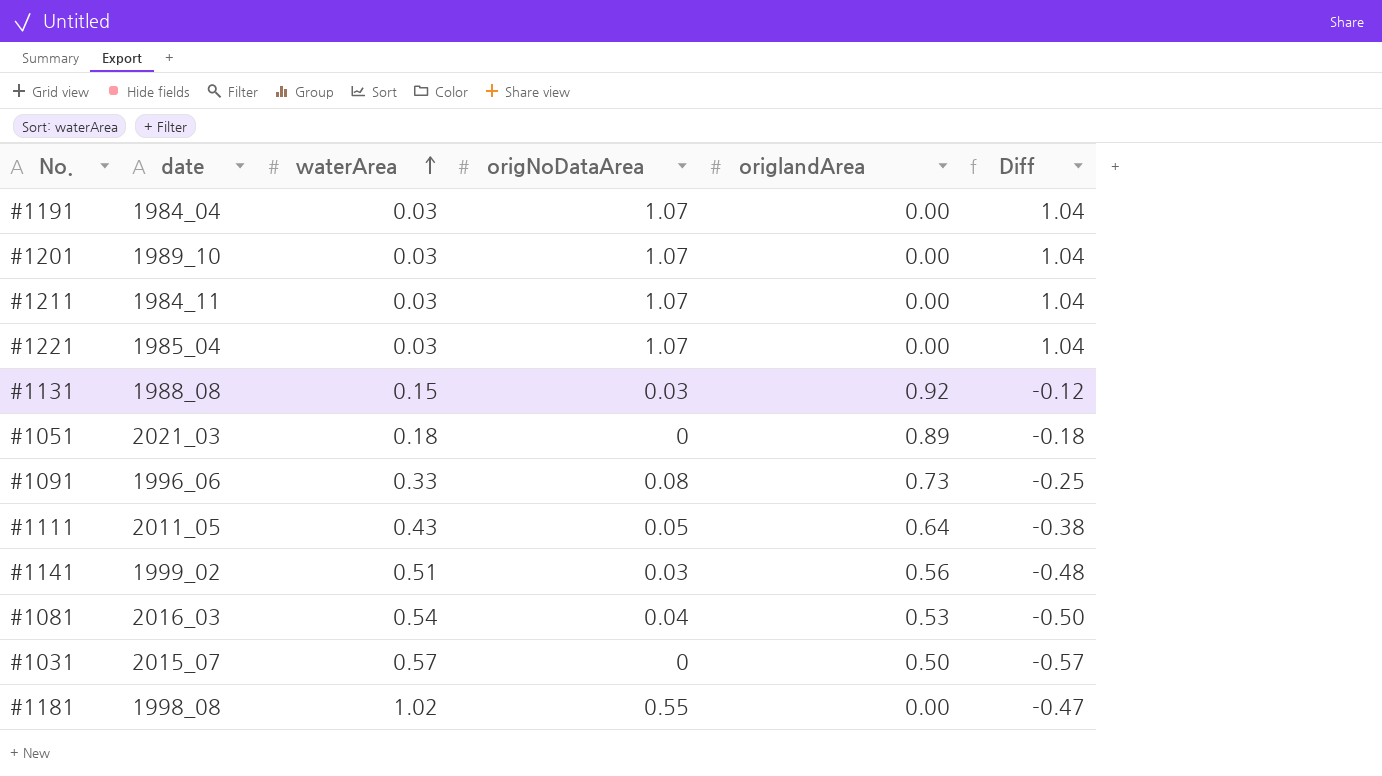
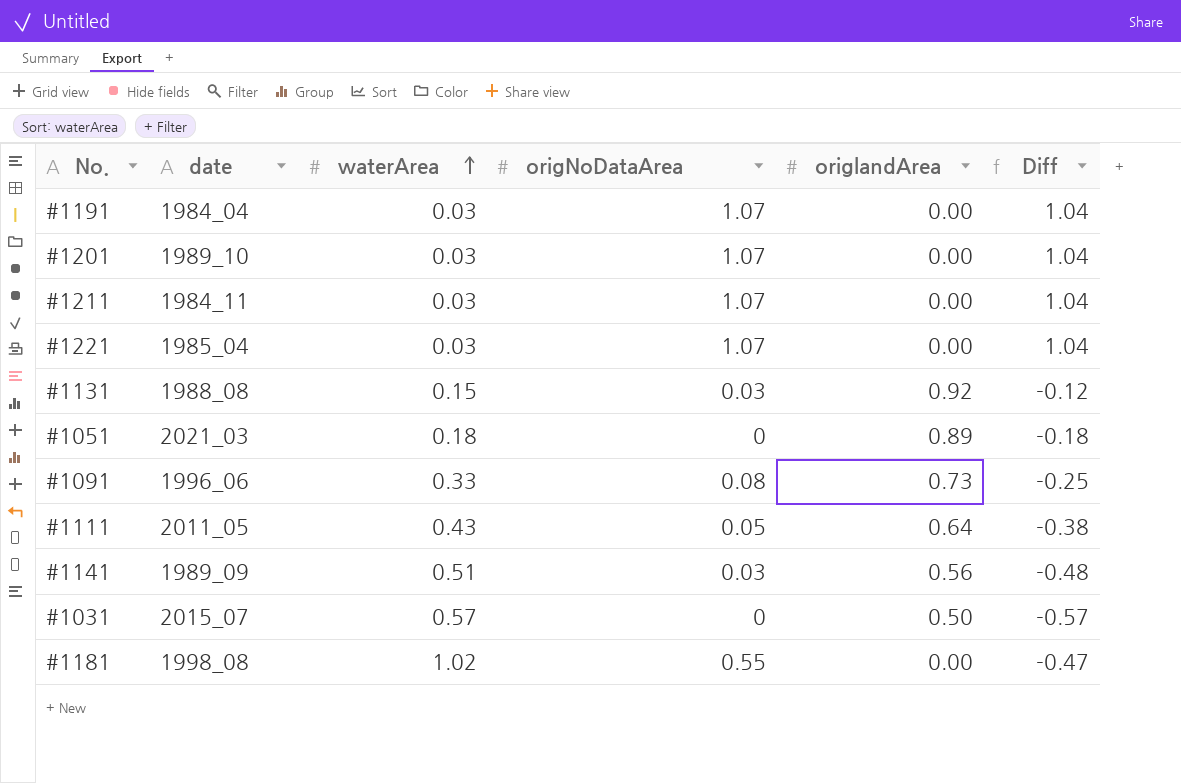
row #1081: 2016_03 | 0.54 | 0.04 | 0.53 | -0.50 -> none
#1141 | date: 1999_02 -> 1989_09

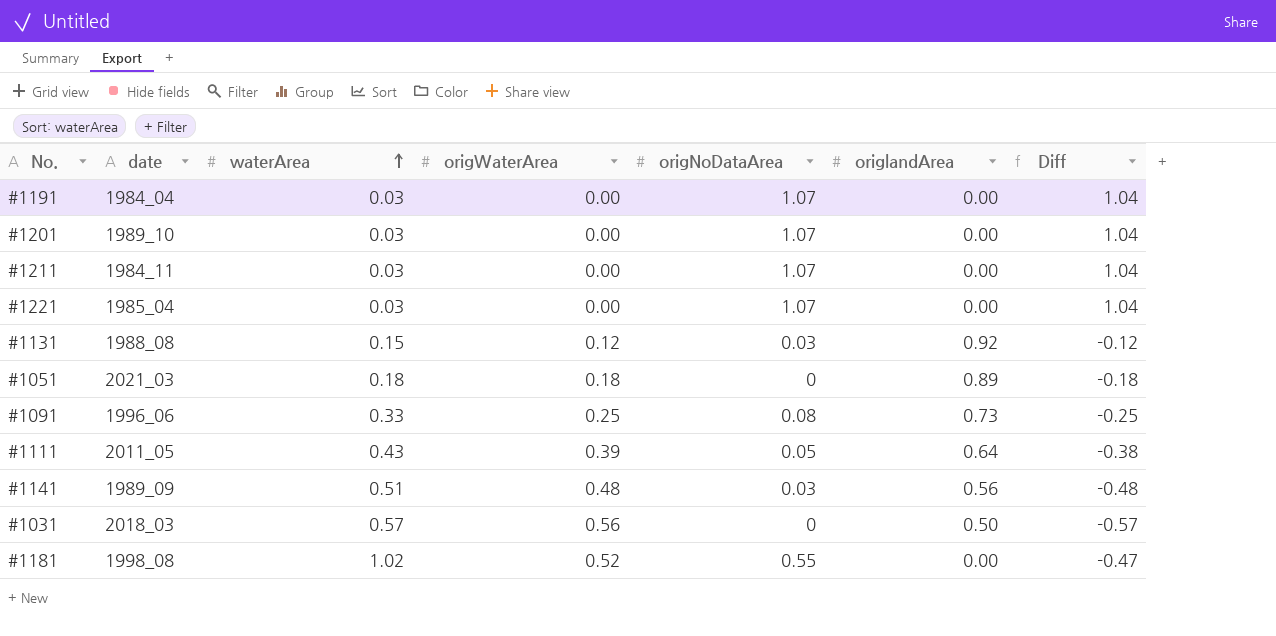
column origWaterArea | position: none -> 4
#1031 | date: 2015_07 -> 2018_03

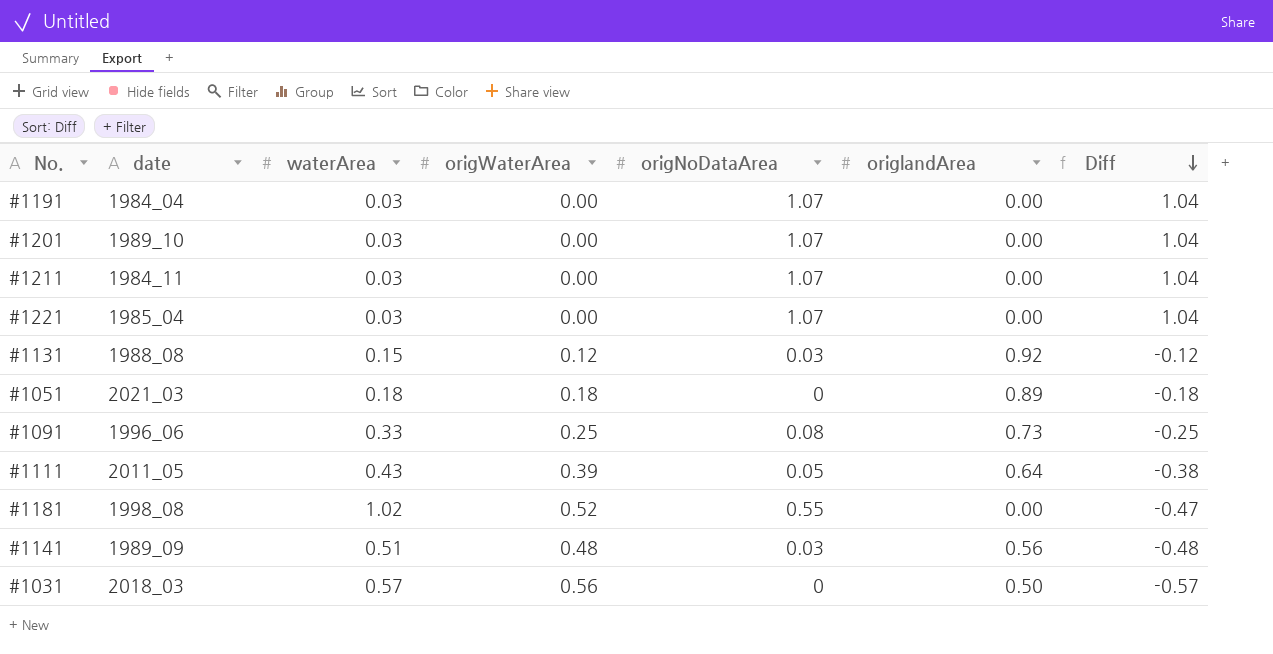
row order: waterArea ascending -> Diff descending

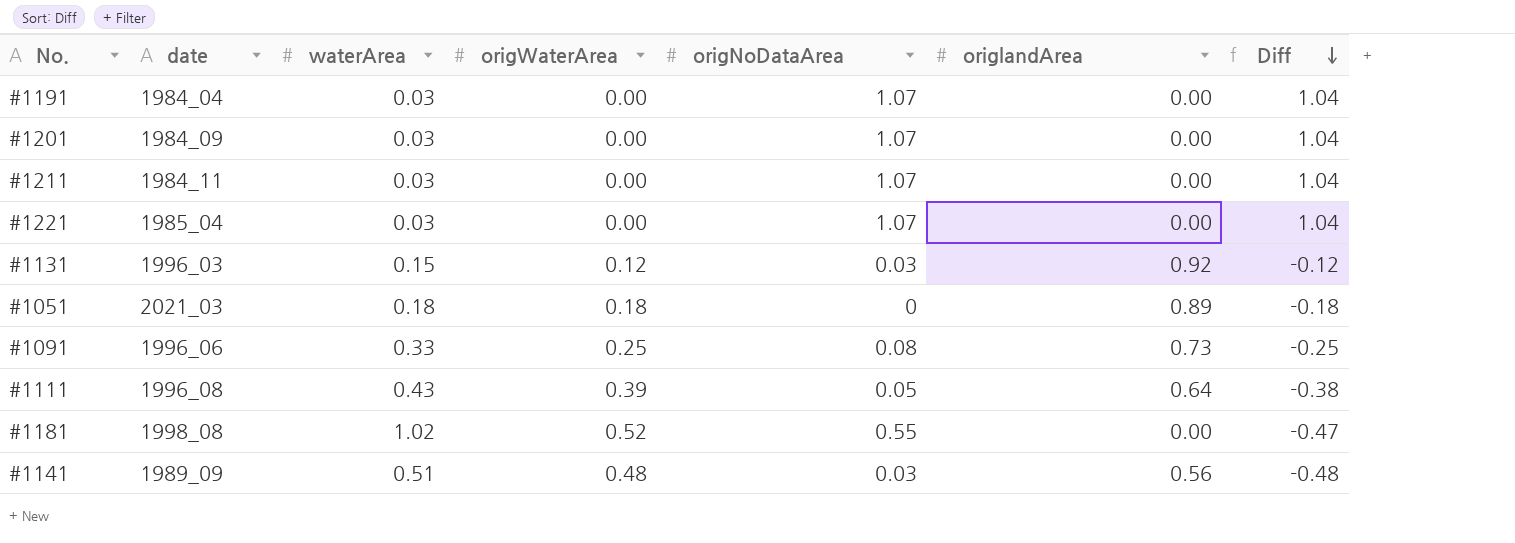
row #1031: 2018_03 | 0.57 | 0.56 | 0 | 0.50 | -0.57 -> none
#1201 | date: 1989_10 -> 1984_09
#1131 | date: 1988_08 -> 1996_03
#1111 | date: 2011_05 -> 1996_08

